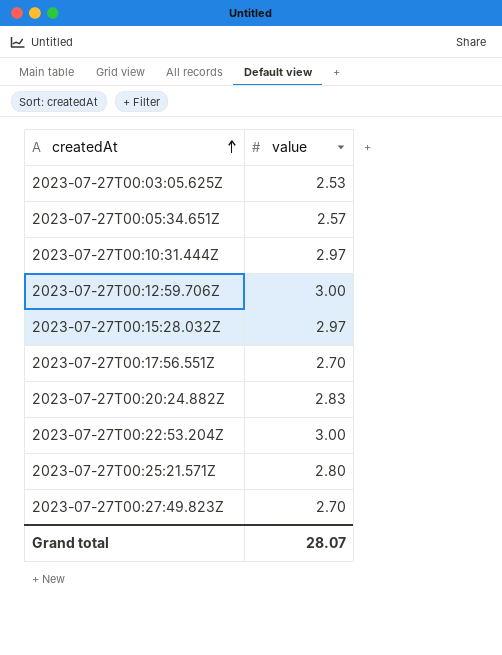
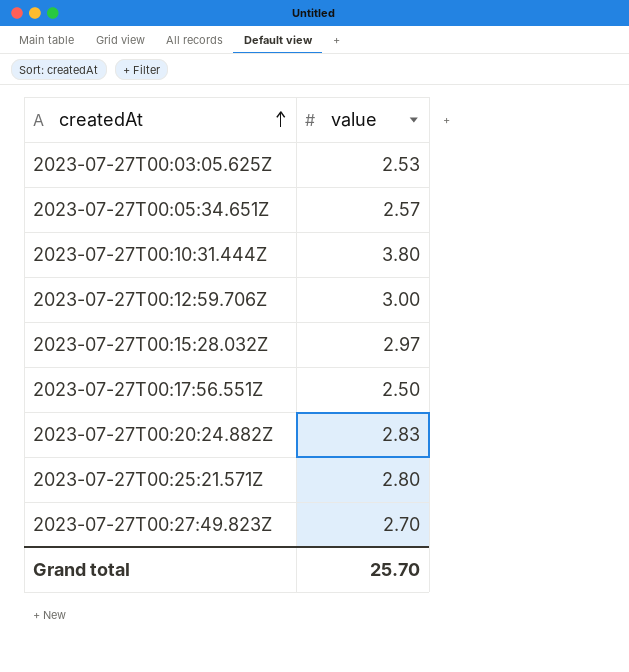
row 2023-07-27T00:22:53.204Z: 3.00 -> none
2023-07-27T00:10:31.444Z | value: 2.97 -> 3.80
2023-07-27T00:17:56.551Z | value: 2.70 -> 2.50
Grand total | value: 28.07 -> 25.70

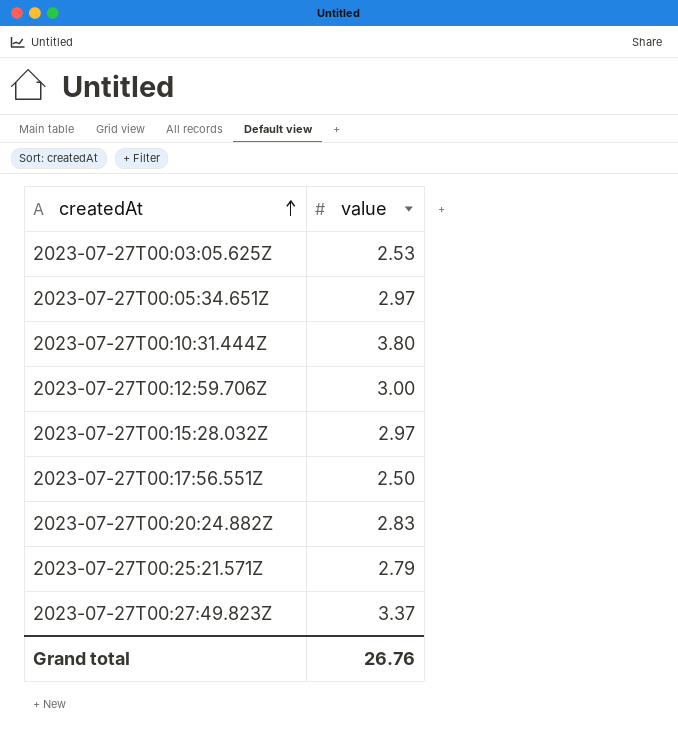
2023-07-27T00:05:34.651Z | value: 2.57 -> 2.97
2023-07-27T00:25:21.571Z | value: 2.80 -> 2.79
2023-07-27T00:27:49.823Z | value: 2.70 -> 3.37
Grand total | value: 25.70 -> 26.76

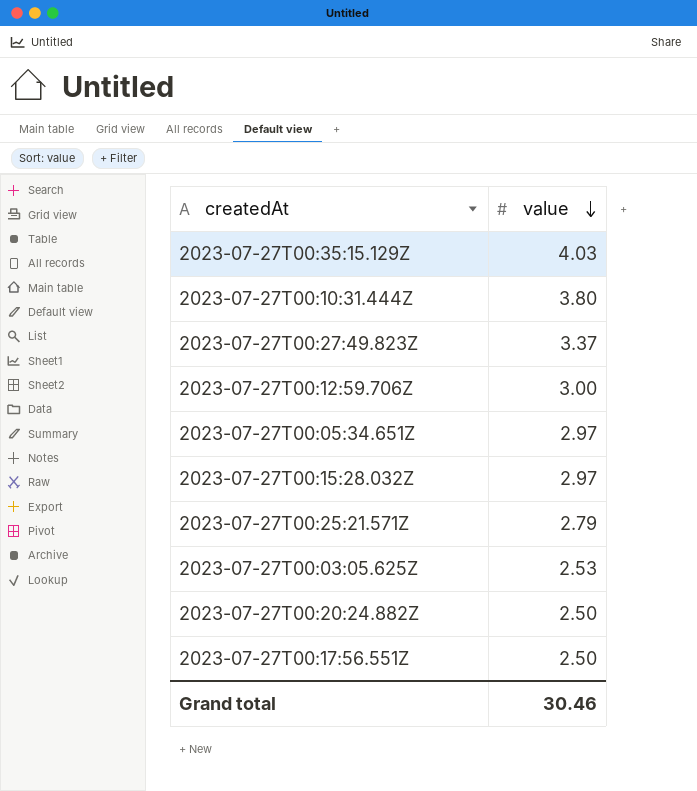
row order: createdAt ascending -> value descending
row 2023-07-27T00:35:15.129Z: none -> 4.03
2023-07-27T00:20:24.882Z | value: 2.83 -> 2.50
Grand total | value: 26.76 -> 30.46

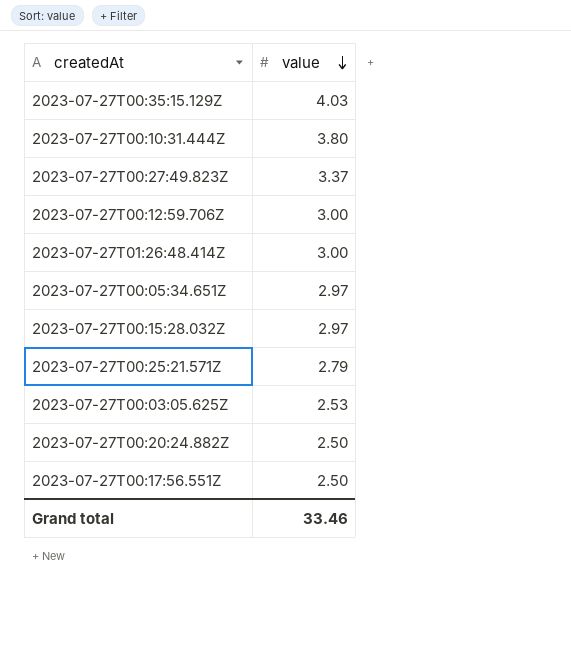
row 2023-07-27T01:26:48.414Z: none -> 3.00
Grand total | value: 30.46 -> 33.46

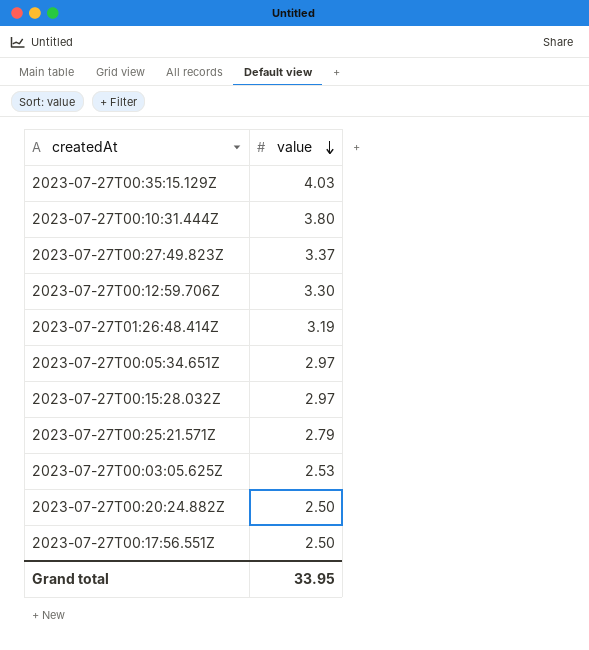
2023-07-27T00:12:59.706Z | value: 3.00 -> 3.30
2023-07-27T01:26:48.414Z | value: 3.00 -> 3.19
Grand total | value: 33.46 -> 33.95

